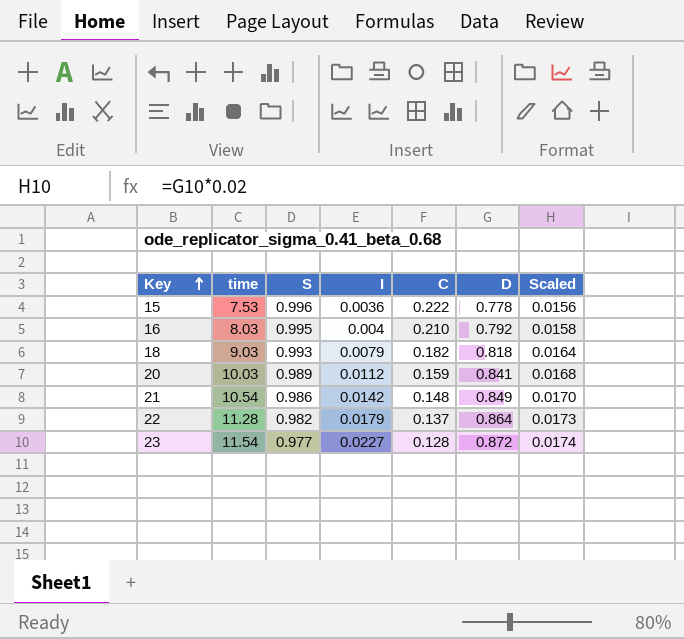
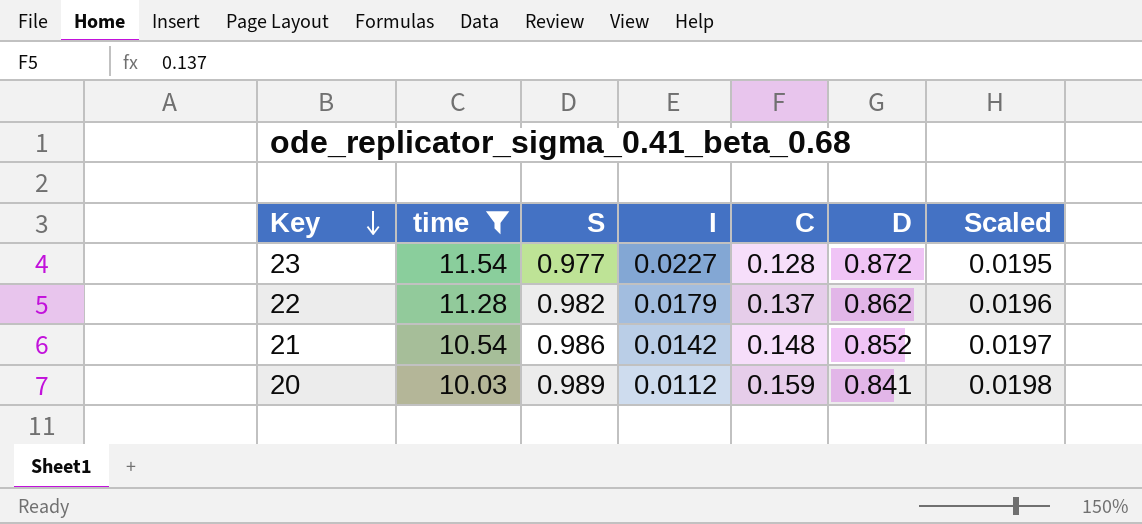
filter: none -> time >= 10.03
row order: Key ascending -> Key descending
column Scaled | formula: [D] * 0.02 -> [S] * 0.02
22 | D: 0.864 -> 0.862
21 | D: 0.849 -> 0.852

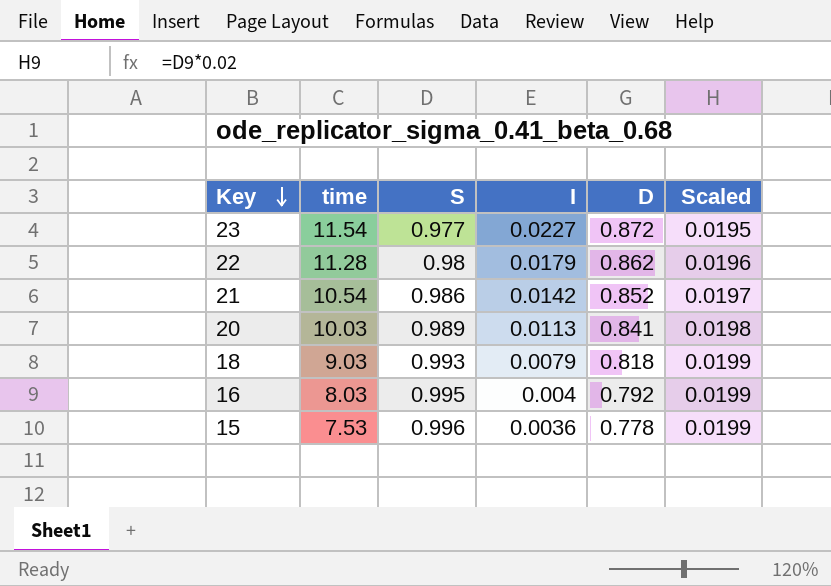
filter: time >= 10.03 -> none
column C | position: 5 -> none
22 | S: 0.982 -> 0.98
20 | I: 0.0112 -> 0.0113

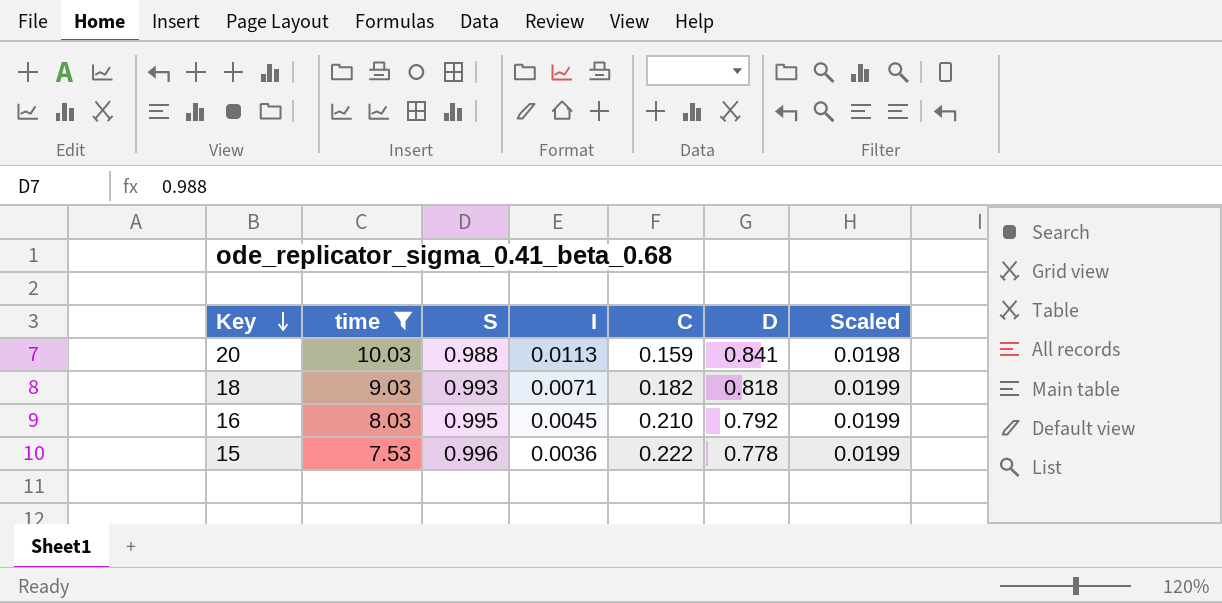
filter: none -> time <= 10.03
column C | position: none -> 5
20 | S: 0.989 -> 0.988
18 | I: 0.0079 -> 0.0071
16 | I: 0.004 -> 0.0045

